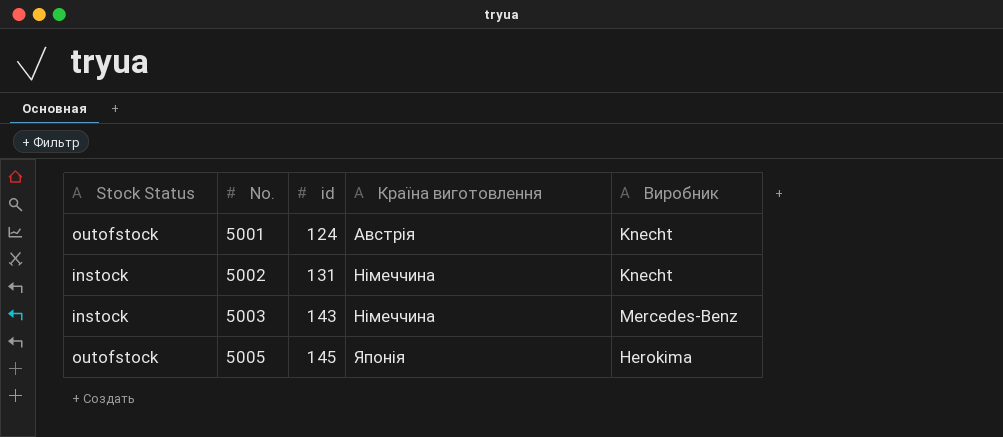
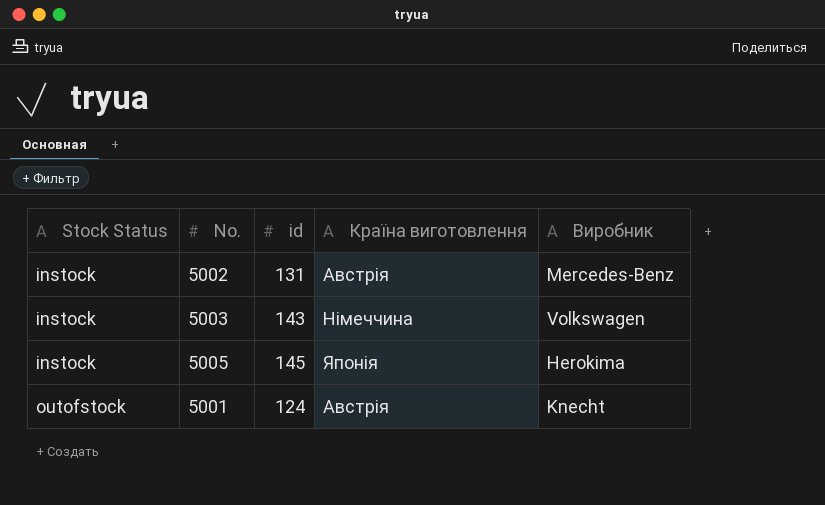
row order: No. ascending -> Stock Status ascending
5002 | Країна виготовлення: Німеччина -> Австрія
5002 | Виробник: Knecht -> Mercedes-Benz
5003 | Виробник: Mercedes-Benz -> Volkswagen
5005 | Stock Status: outofstock -> instock

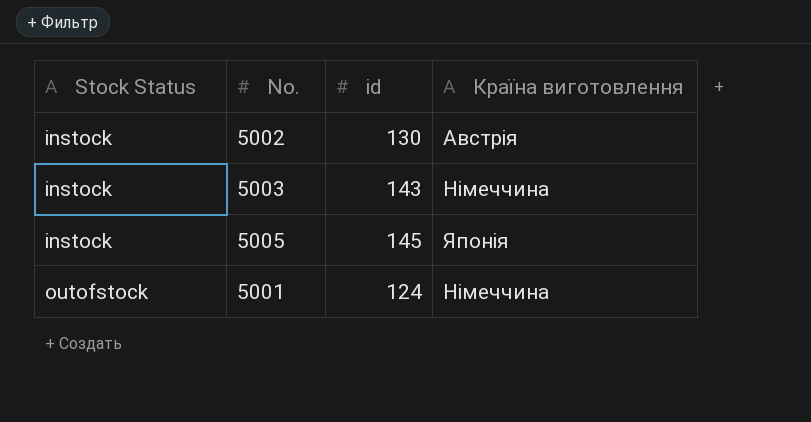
column Виробник | position: 5 -> none
5002 | id: 131 -> 130
5001 | Країна виготовлення: Австрія -> Німеччина

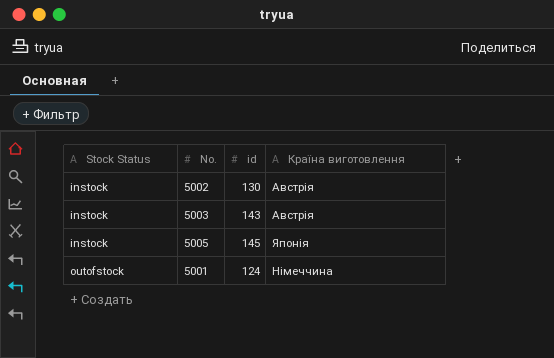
5003 | Країна виготовлення: Німеччина -> Австрія

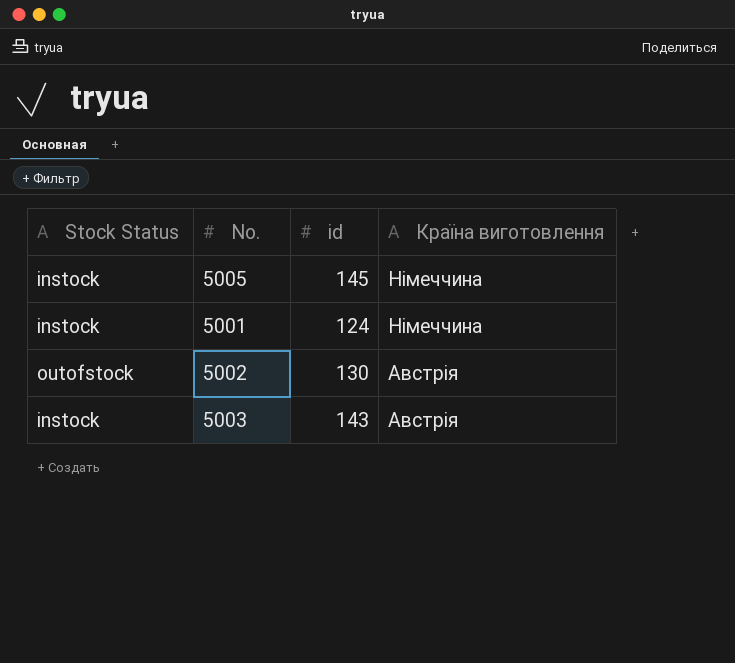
row order: Stock Status ascending -> Країна виготовлення descending
5005 | Країна виготовлення: Японія -> Німеччина
5001 | Stock Status: outofstock -> instock
5002 | Stock Status: instock -> outofstock

